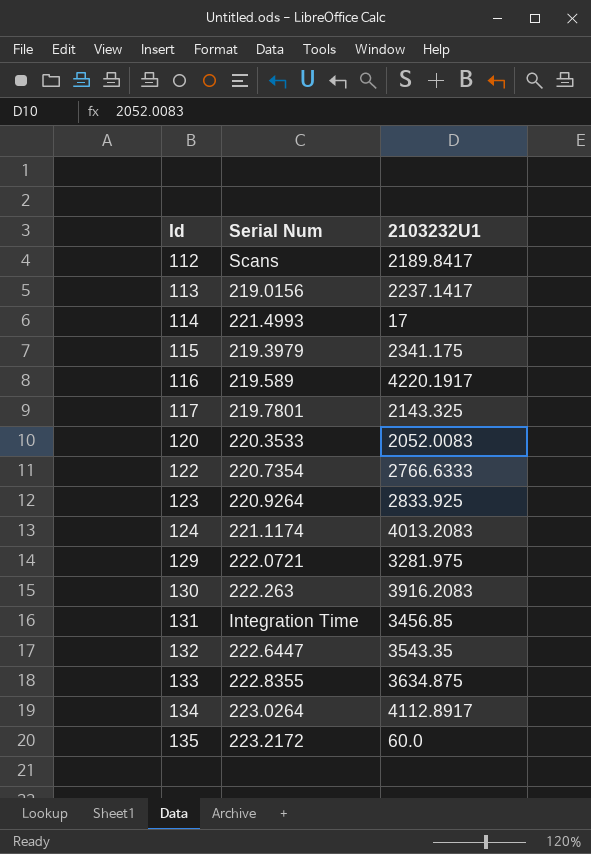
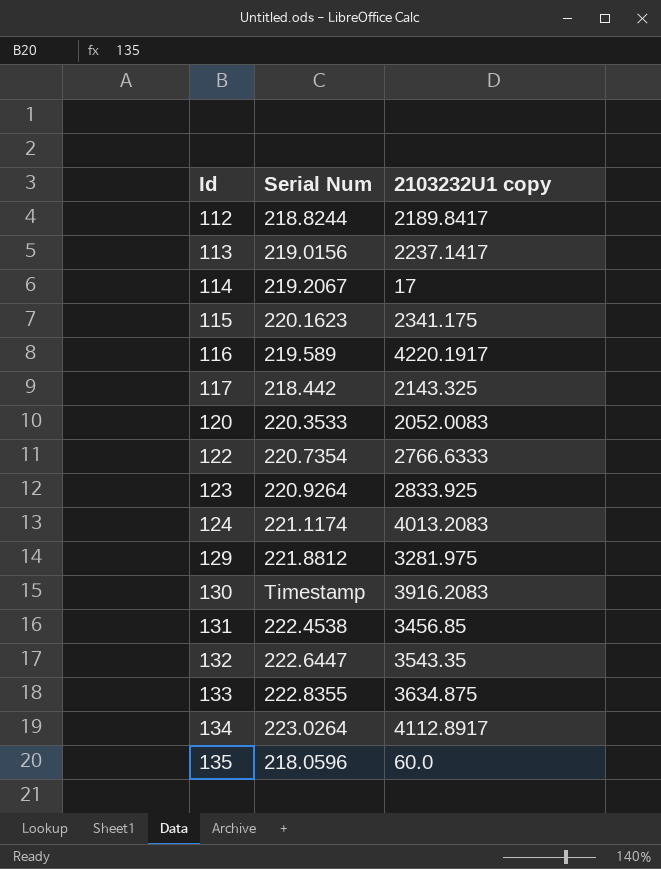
column name: 2103232U1 -> 2103232U1 copy
112 | Serial Num: Scans -> 218.8244
114 | Serial Num: 221.4993 -> 219.2067
115 | Serial Num: 219.3979 -> 220.1623
117 | Serial Num: 219.7801 -> 218.442
129 | Serial Num: 222.0721 -> 221.8812
130 | Serial Num: 222.263 -> Timestamp
131 | Serial Num: Integration Time -> 222.4538
135 | Serial Num: 223.2172 -> 218.0596

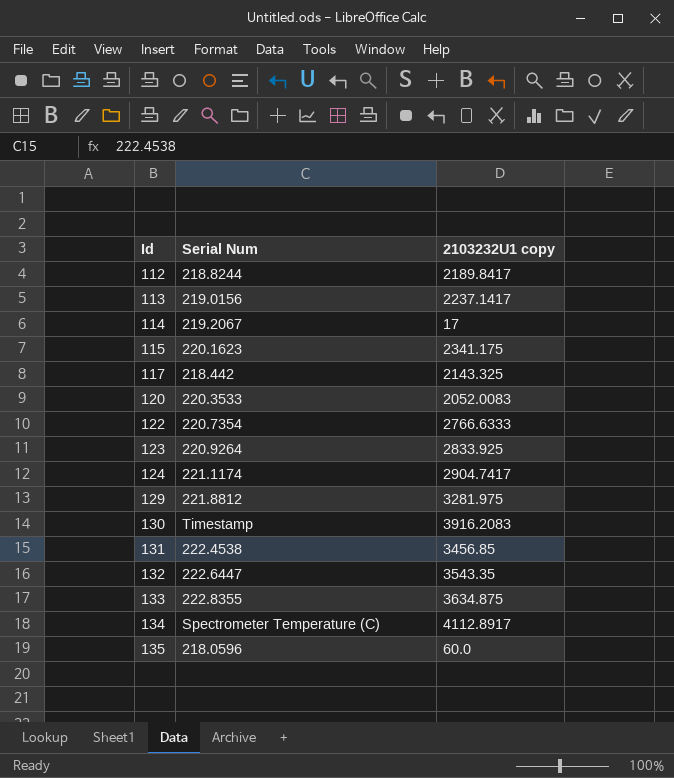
row 116: 219.589 | 4220.1917 -> none
124 | 2103232U1 copy: 4013.2083 -> 2904.7417
134 | Serial Num: 223.0264 -> Spectrometer Temperature (C)

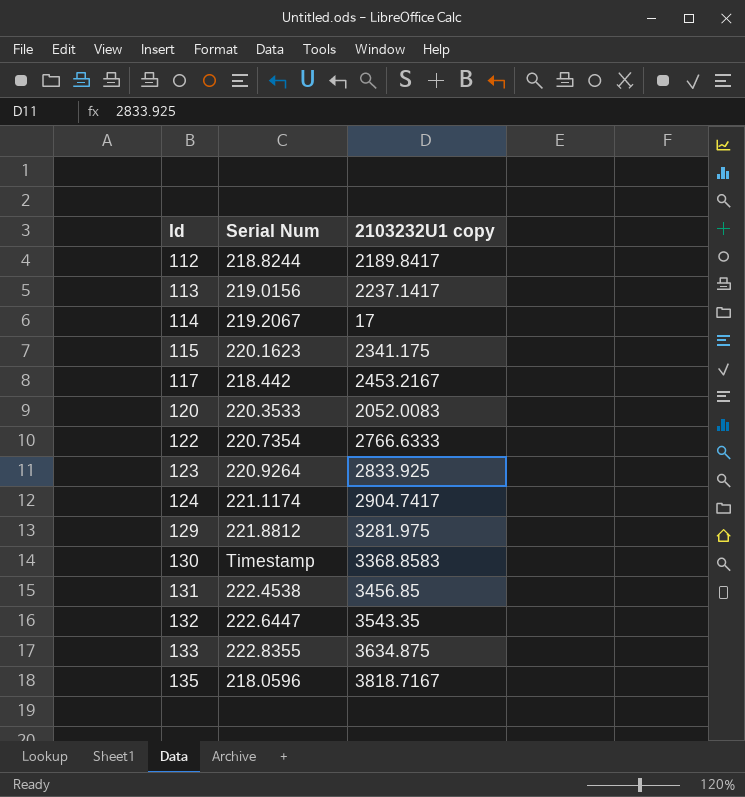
row 134: Spectrometer Temperature (C) | 4112.8917 -> none
117 | 2103232U1 copy: 2143.325 -> 2453.2167
130 | 2103232U1 copy: 3916.2083 -> 3368.8583
135 | 2103232U1 copy: 60.0 -> 3818.7167

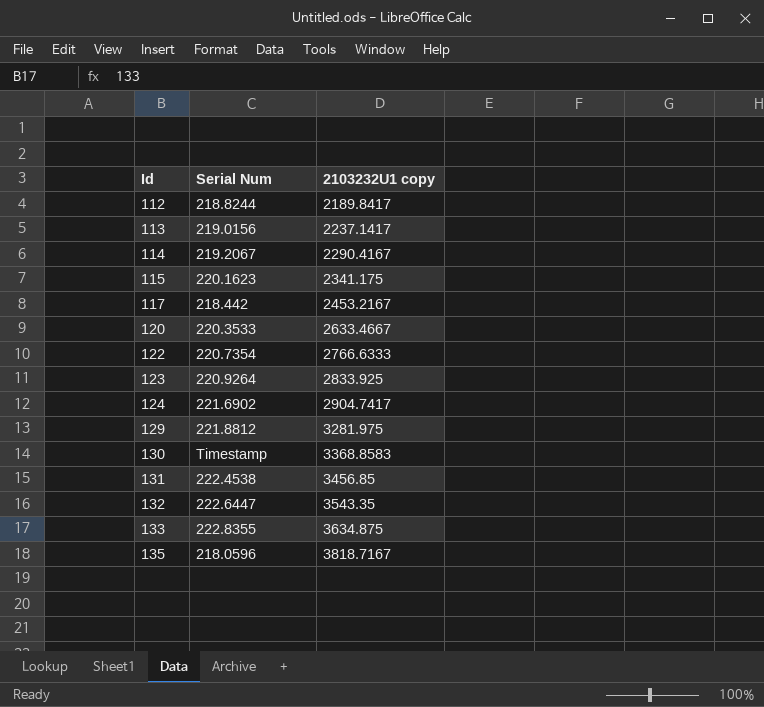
114 | 2103232U1 copy: 17 -> 2290.4167
120 | 2103232U1 copy: 2052.0083 -> 2633.4667
124 | Serial Num: 221.1174 -> 221.6902

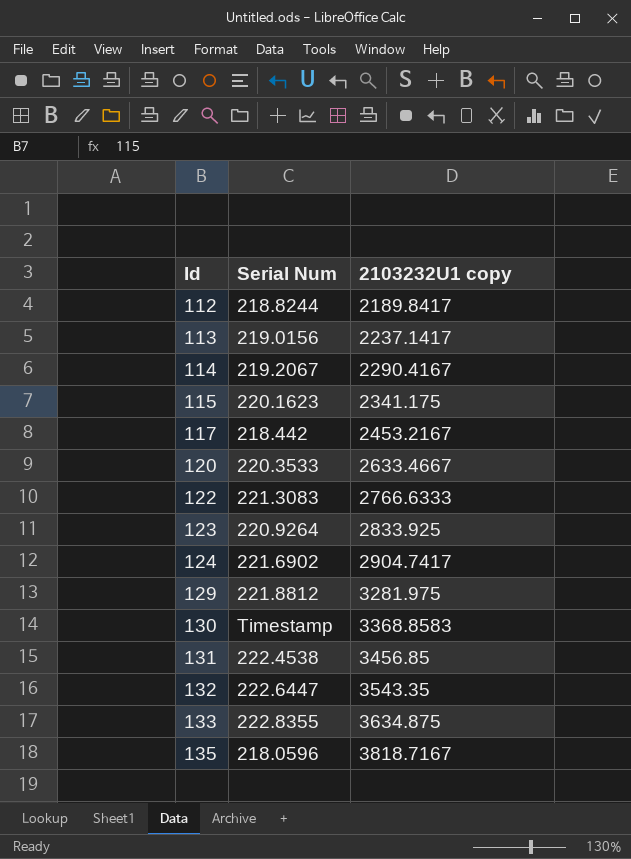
122 | Serial Num: 220.7354 -> 221.3083

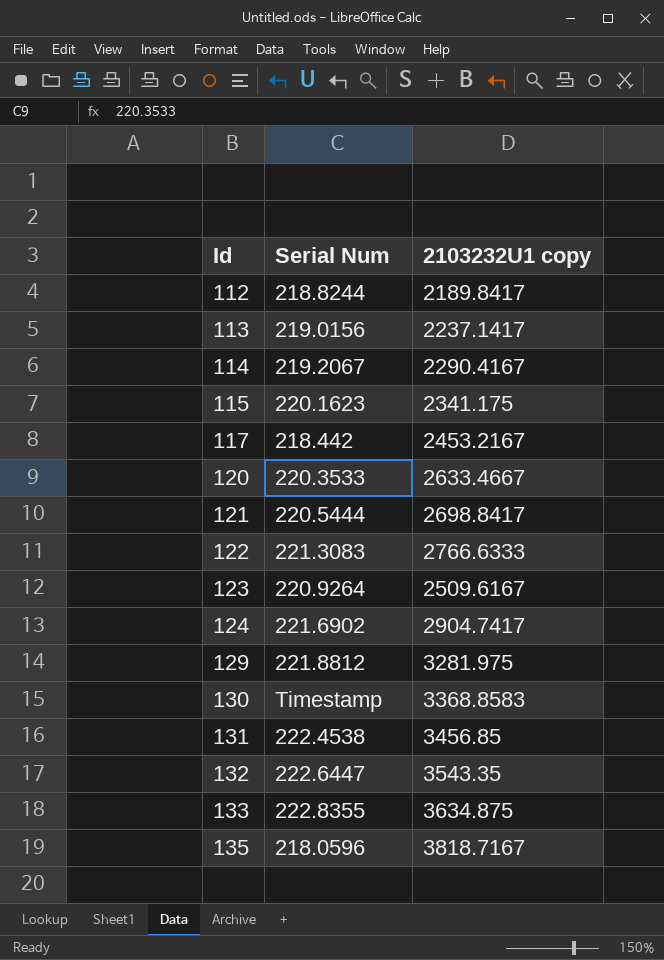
row 121: none -> 220.5444 | 2698.8417
123 | 2103232U1 copy: 2833.925 -> 2509.6167

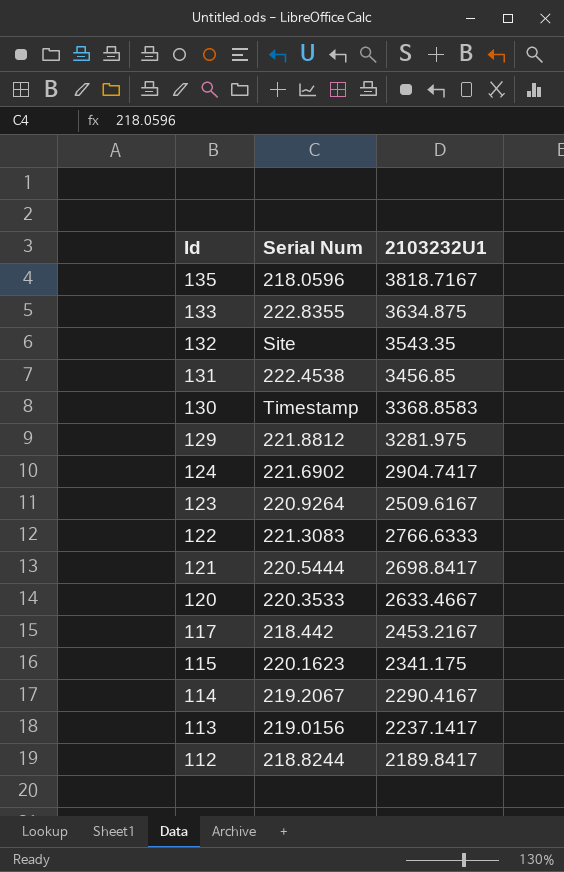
row order: Id ascending -> Id descending
column name: 2103232U1 copy -> 2103232U1
132 | Serial Num: 222.6447 -> Site

